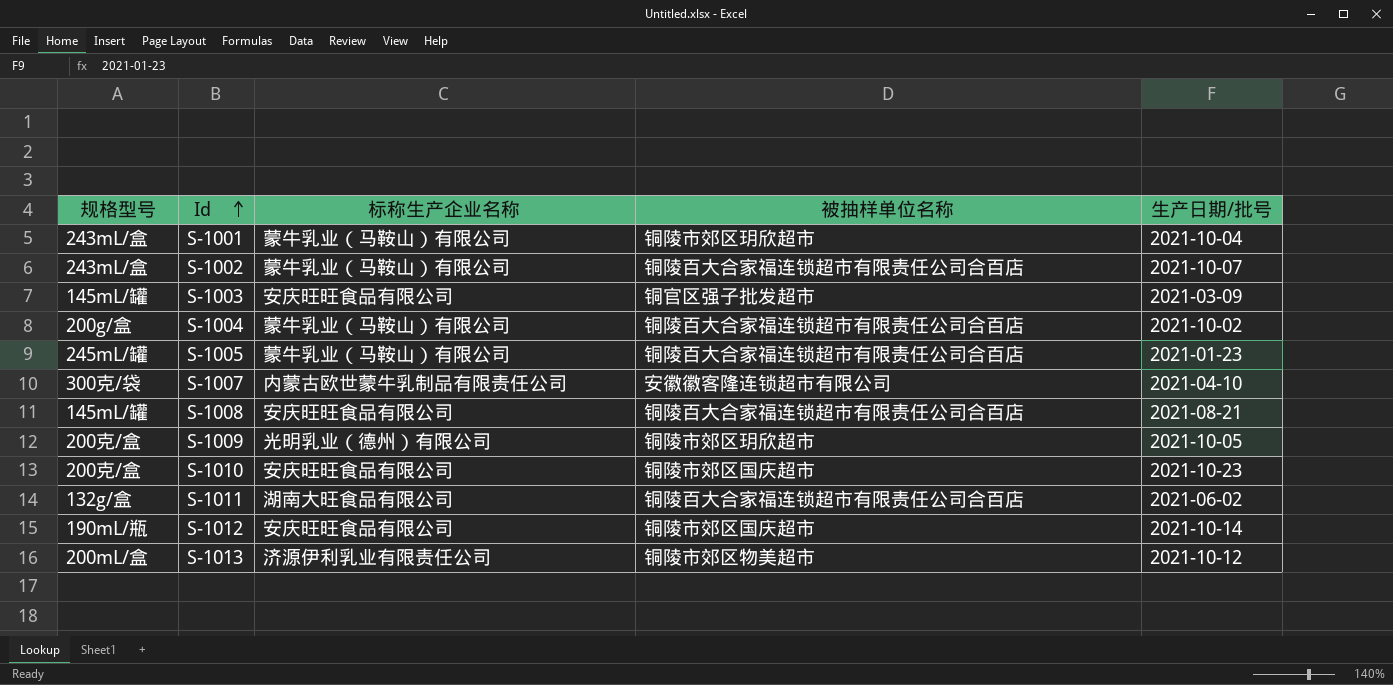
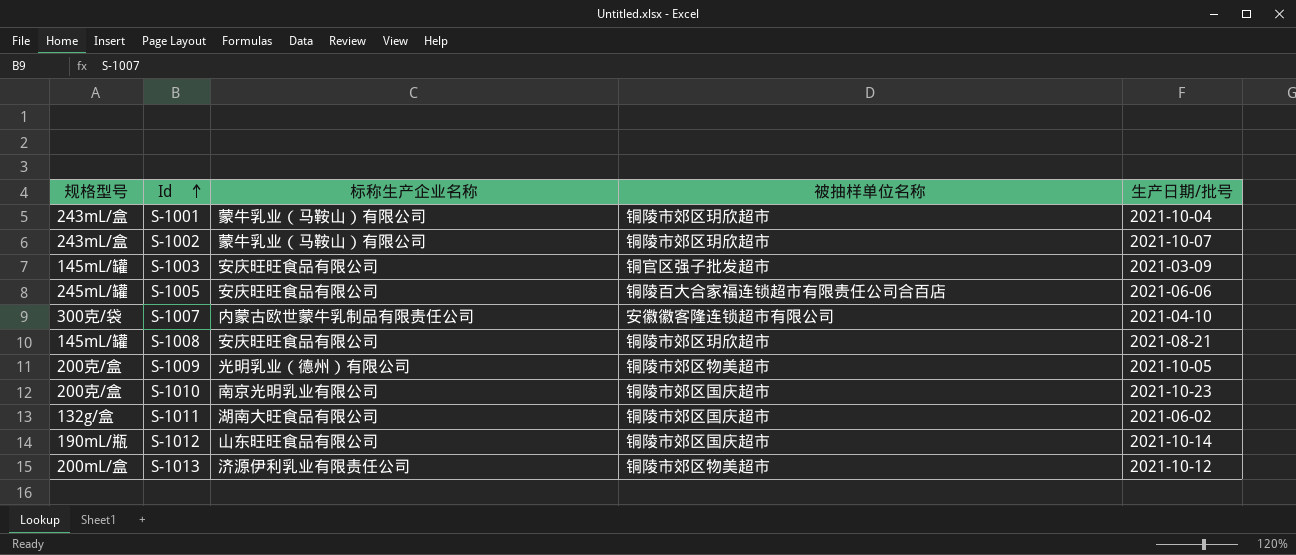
row S-1004: 200g/盒 | 蒙牛乳业（马鞍山）有限公司 | 铜陵百大合家福连锁超市有限责任公司合百店 | 2021-10-02 -> none
S-1002 | 被抽样单位名称: 铜陵百大合家福连锁超市有限责任公司合百店 -> 铜陵市郊区玥欣超市
S-1005 | 标称生产企业名称: 蒙牛乳业（马鞍山）有限公司 -> 安庆旺旺食品有限公司
S-1005 | 生产日期/批号: 2021-01-23 -> 2021-06-06
S-1008 | 被抽样单位名称: 铜陵百大合家福连锁超市有限责任公司合百店 -> 铜陵市郊区玥欣超市
S-1009 | 被抽样单位名称: 铜陵市郊区玥欣超市 -> 铜陵市郊区物美超市
S-1010 | 标称生产企业名称: 安庆旺旺食品有限公司 -> 南京光明乳业有限公司
S-1011 | 被抽样单位名称: 铜陵百大合家福连锁超市有限责任公司合百店 -> 铜陵市郊区国庆超市
S-1012 | 标称生产企业名称: 安庆旺旺食品有限公司 -> 山东旺旺食品有限公司

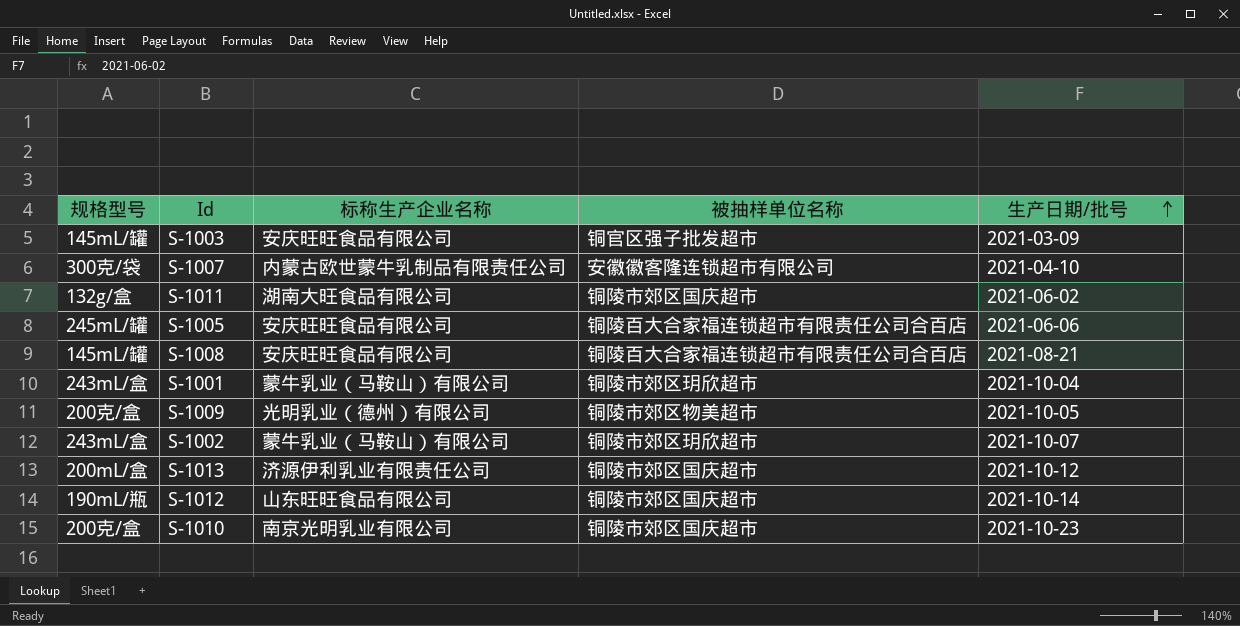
row order: Id ascending -> 生产日期/批号 ascending
S-1008 | 被抽样单位名称: 铜陵市郊区玥欣超市 -> 铜陵百大合家福连锁超市有限责任公司合百店
S-1013 | 被抽样单位名称: 铜陵市郊区物美超市 -> 铜陵市郊区国庆超市

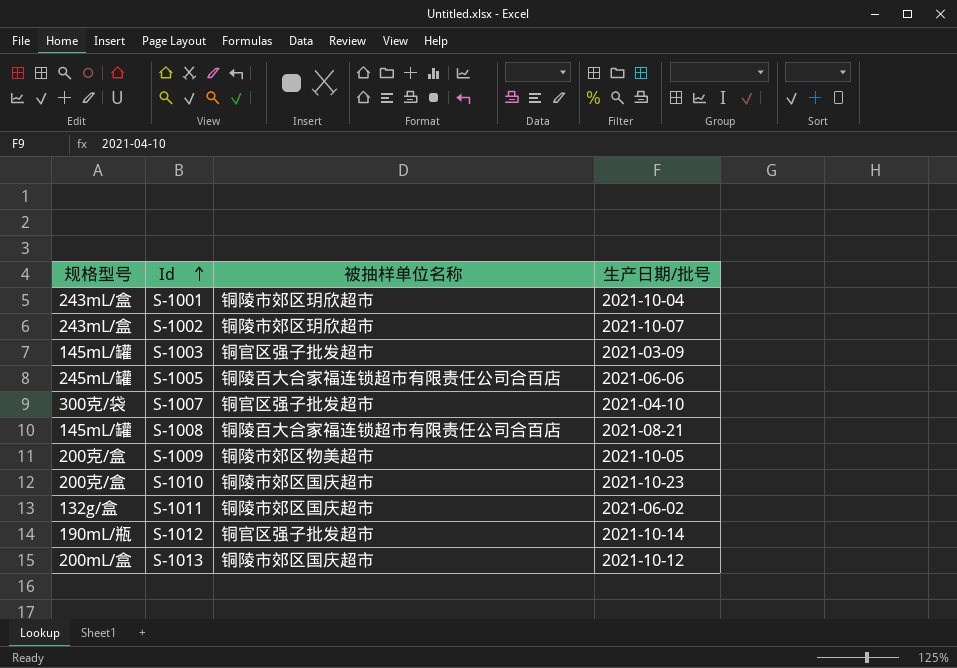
row order: 生产日期/批号 ascending -> Id ascending
column 标称生产企业名称 | position: 3 -> none
S-1007 | 被抽样单位名称: 安徽徽客隆连锁超市有限公司 -> 铜官区强子批发超市
S-1012 | 被抽样单位名称: 铜陵市郊区国庆超市 -> 铜官区强子批发超市

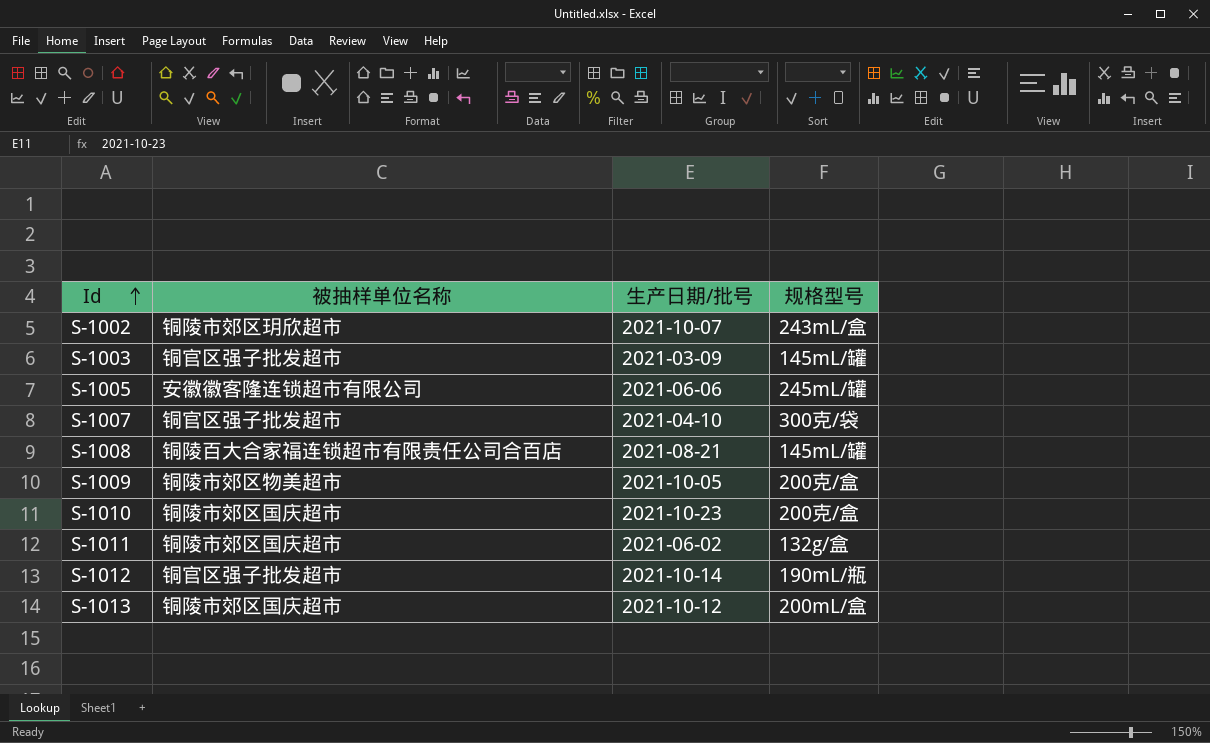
column 规格型号 | position: 1 -> 4
row S-1001: 243mL/盒 | 铜陵市郊区玥欣超市 | 2021-10-04 -> none
S-1005 | 被抽样单位名称: 铜陵百大合家福连锁超市有限责任公司合百店 -> 安徽徽客隆连锁超市有限公司

